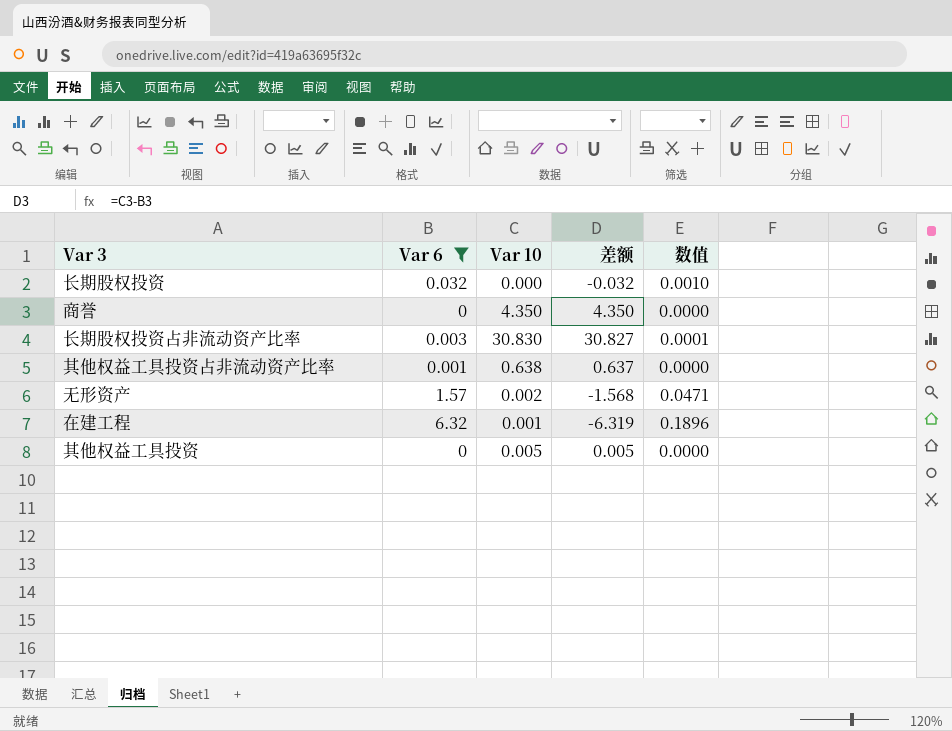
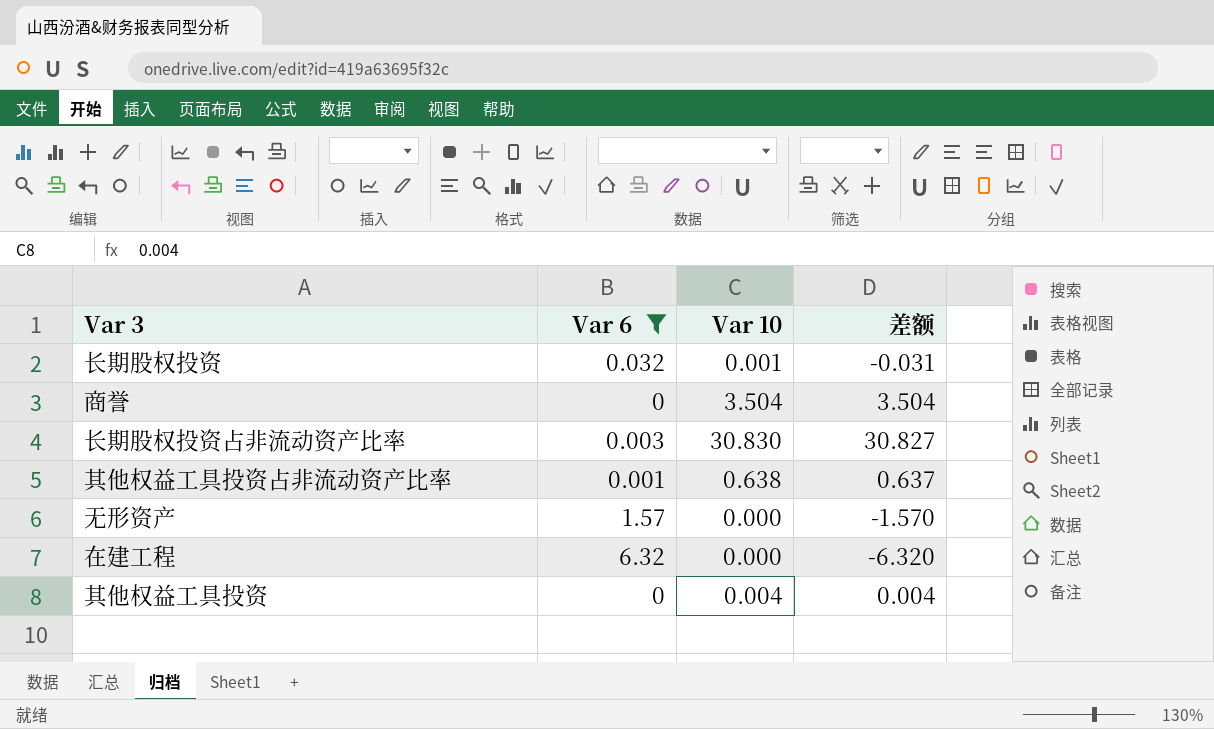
column 数值 | formula: [Var 6] * 0.03 -> none
长期股权投资 | Var 10: 0.000 -> 0.001
长期股权投资 | 差额: -0.032 -> -0.031
商誉 | Var 10: 4.350 -> 3.504
商誉 | 差额: 4.350 -> 3.504
无形资产 | Var 10: 0.002 -> 0.000
无形资产 | 差额: -1.568 -> -1.570
在建工程 | Var 10: 0.001 -> 0.000
在建工程 | 差额: -6.319 -> -6.320
其他权益工具投资 | Var 10: 0.005 -> 0.004
其他权益工具投资 | 差额: 0.005 -> 0.004

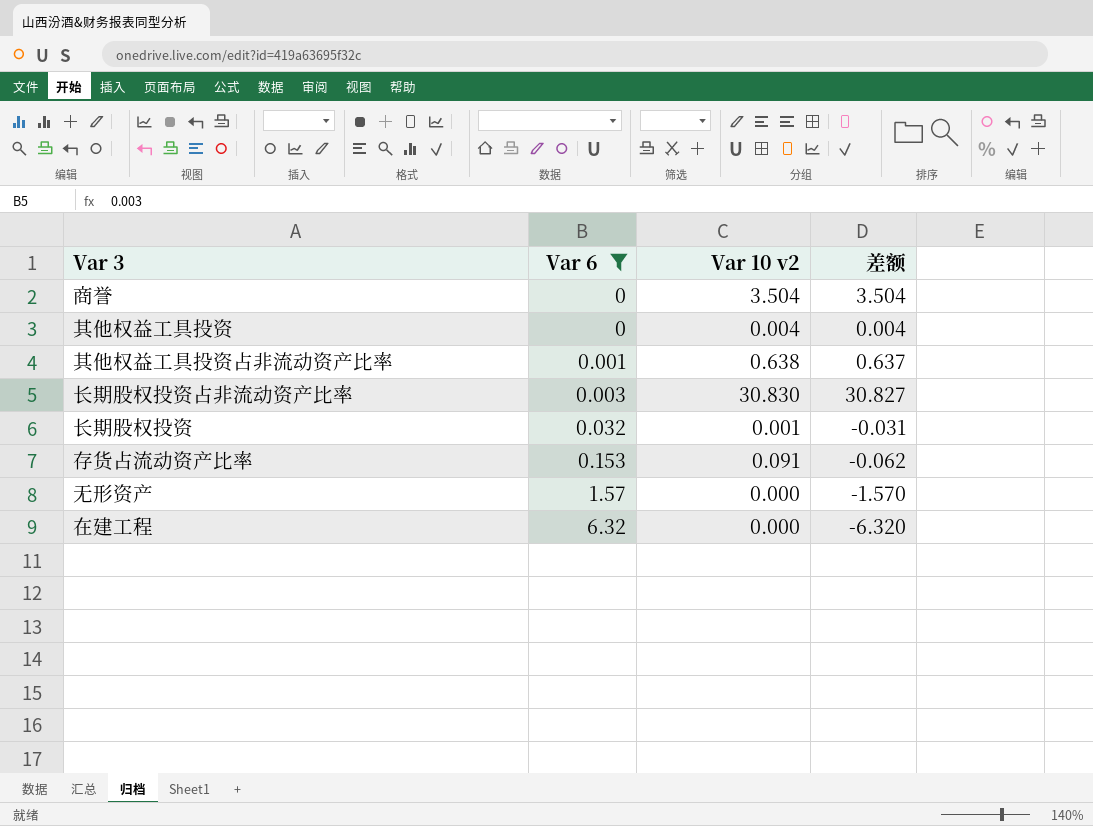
row order: none -> Var 6 ascending
column name: Var 10 -> Var 10 v2
row 存货占流动资产比率: none -> 0.153 | 0.091 | -0.062

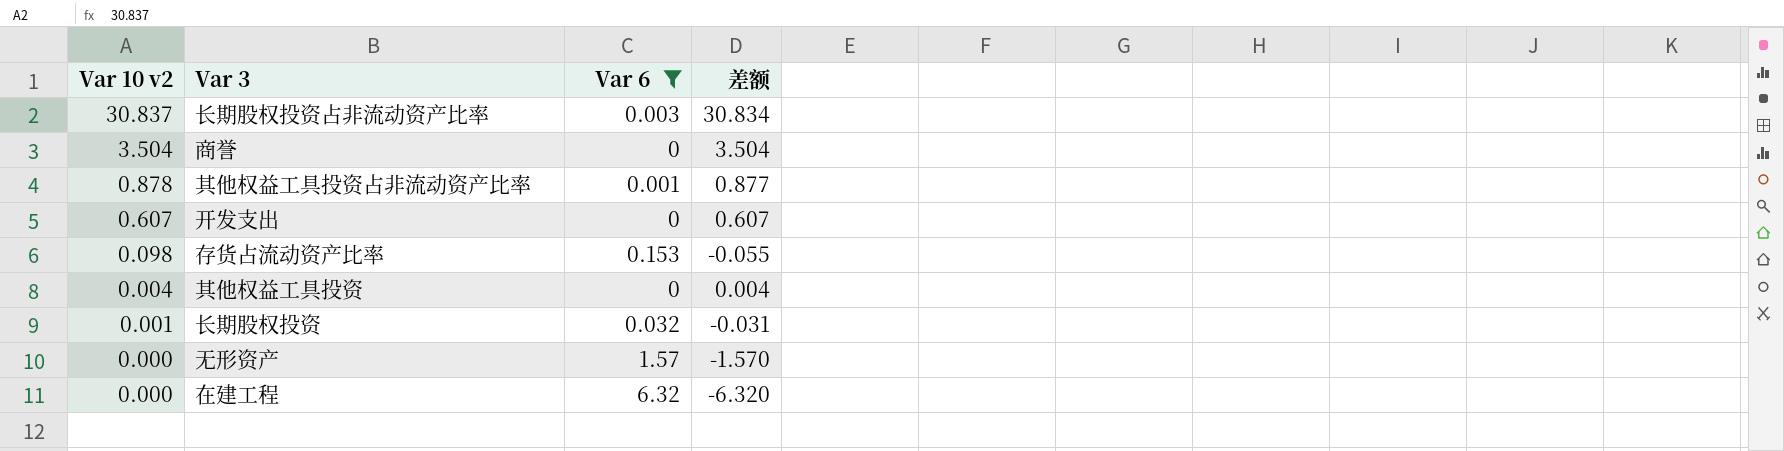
row order: Var 6 ascending -> Var 10 v2 descending
column Var 10 v2 | position: 3 -> 1
长期股权投资占非流动资产比率 | Var 10 v2: 30.830 -> 30.837
长期股权投资占非流动资产比率 | 差额: 30.827 -> 30.834
其他权益工具投资占非流动资产比率 | Var 10 v2: 0.638 -> 0.878
其他权益工具投资占非流动资产比率 | 差额: 0.637 -> 0.877
row 开发支出: none -> 0.607 | 0 | 0.607
存货占流动资产比率 | Var 10 v2: 0.091 -> 0.098
存货占流动资产比率 | 差额: -0.062 -> -0.055

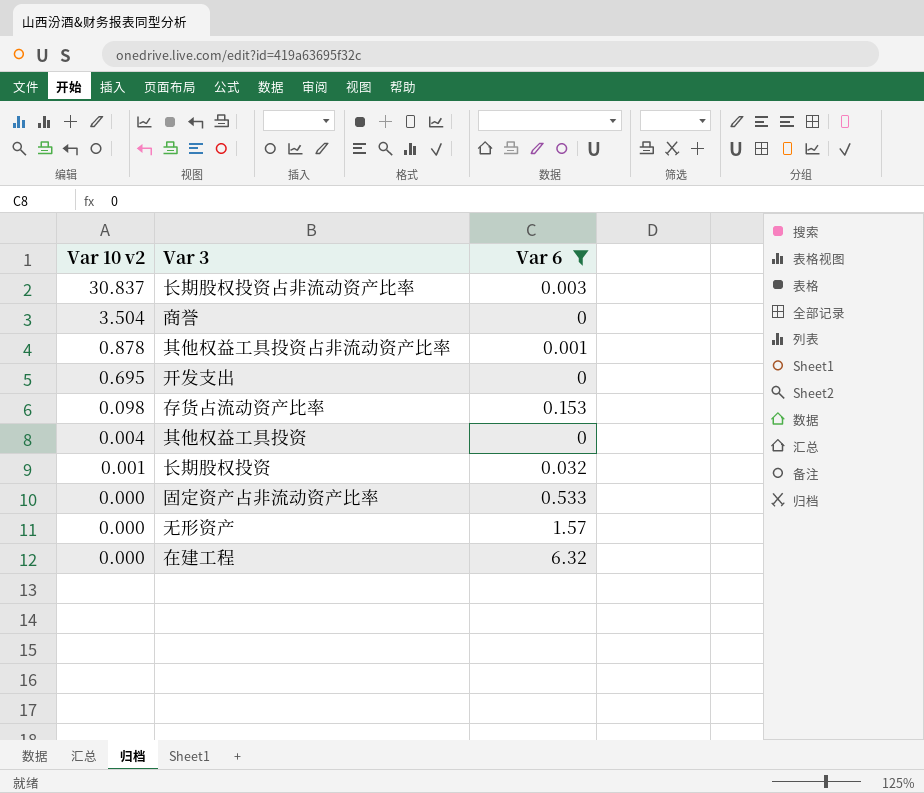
column 差额 | formula: [Var 10 v2] - [Var 6] -> none
开发支出 | Var 10 v2: 0.607 -> 0.695
row 固定资产占非流动资产比率: none -> 0.000 | 0.533

